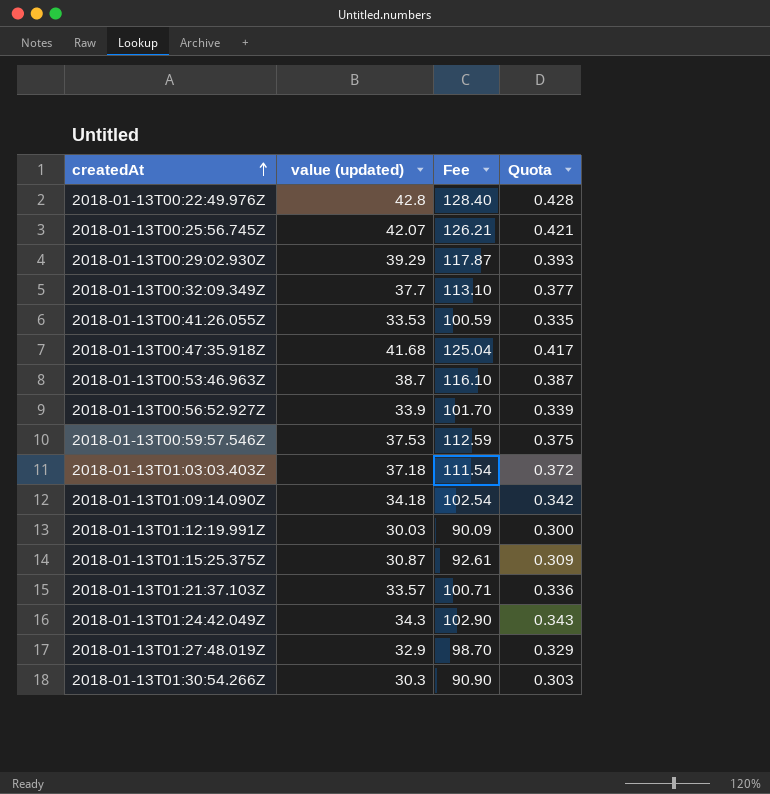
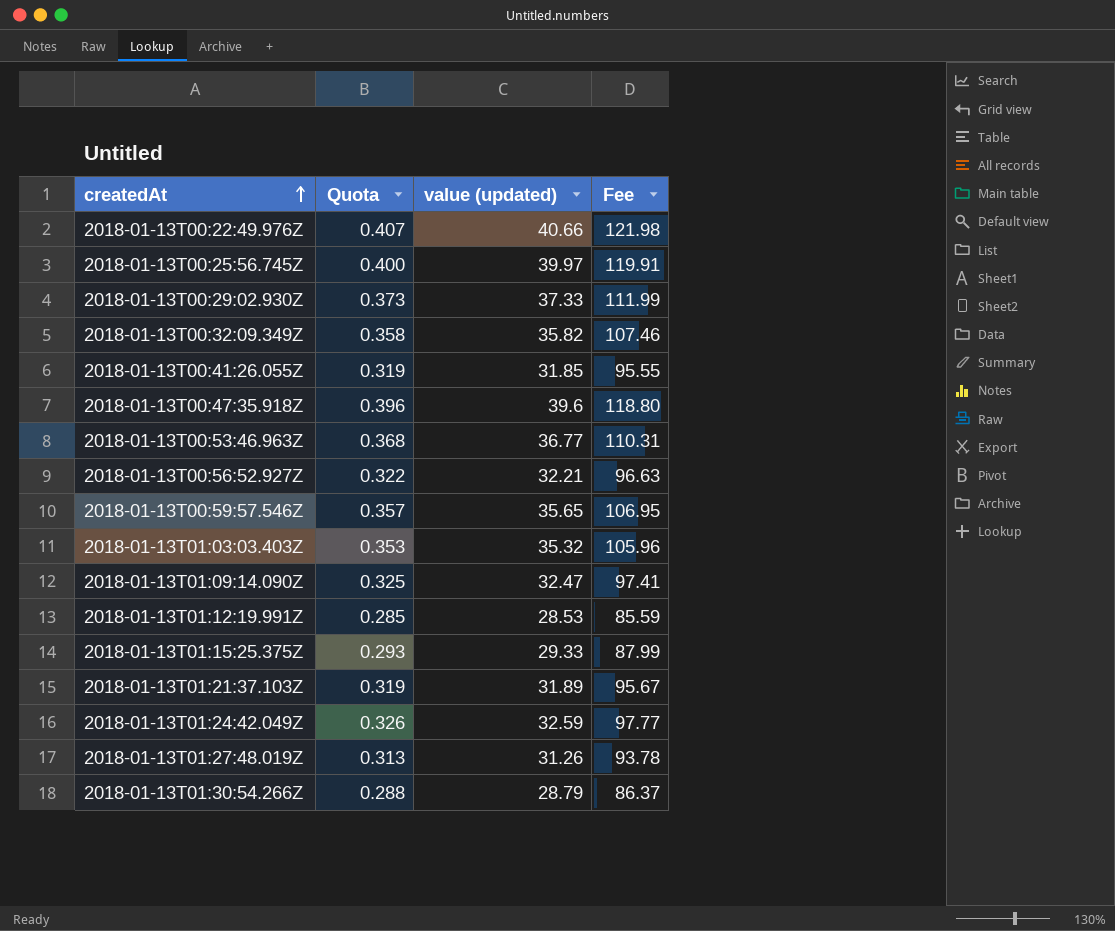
column Quota | position: 4 -> 2
2018-01-13T00:22:49.976Z | Quota: 0.428 -> 0.407
2018-01-13T00:22:49.976Z | value (updated): 42.8 -> 40.66
2018-01-13T00:22:49.976Z | Fee: 128.40 -> 121.98
2018-01-13T00:25:56.745Z | Quota: 0.421 -> 0.400
2018-01-13T00:25:56.745Z | value (updated): 42.07 -> 39.97
2018-01-13T00:25:56.745Z | Fee: 126.21 -> 119.91
2018-01-13T00:29:02.930Z | Quota: 0.393 -> 0.373
2018-01-13T00:29:02.930Z | value (updated): 39.29 -> 37.33
2018-01-13T00:29:02.930Z | Fee: 117.87 -> 111.99
2018-01-13T00:32:09.349Z | Quota: 0.377 -> 0.358
2018-01-13T00:32:09.349Z | value (updated): 37.7 -> 35.82
2018-01-13T00:32:09.349Z | Fee: 113.10 -> 107.46
2018-01-13T00:41:26.055Z | Quota: 0.335 -> 0.319
2018-01-13T00:41:26.055Z | value (updated): 33.53 -> 31.85
2018-01-13T00:41:26.055Z | Fee: 100.59 -> 95.55
2018-01-13T00:47:35.918Z | Quota: 0.417 -> 0.396
2018-01-13T00:47:35.918Z | value (updated): 41.68 -> 39.6
2018-01-13T00:47:35.918Z | Fee: 125.04 -> 118.80
2018-01-13T00:53:46.963Z | Quota: 0.387 -> 0.368
2018-01-13T00:53:46.963Z | value (updated): 38.7 -> 36.77
2018-01-13T00:53:46.963Z | Fee: 116.10 -> 110.31
2018-01-13T00:56:52.927Z | Quota: 0.339 -> 0.322
2018-01-13T00:56:52.927Z | value (updated): 33.9 -> 32.21
2018-01-13T00:56:52.927Z | Fee: 101.70 -> 96.63
2018-01-13T00:59:57.546Z | Quota: 0.375 -> 0.357
2018-01-13T00:59:57.546Z | value (updated): 37.53 -> 35.65
2018-01-13T00:59:57.546Z | Fee: 112.59 -> 106.95
2018-01-13T01:03:03.403Z | Quota: 0.372 -> 0.353
2018-01-13T01:03:03.403Z | value (updated): 37.18 -> 35.32
2018-01-13T01:03:03.403Z | Fee: 111.54 -> 105.96
2018-01-13T01:09:14.090Z | Quota: 0.342 -> 0.325
2018-01-13T01:09:14.090Z | value (updated): 34.18 -> 32.47
2018-01-13T01:09:14.090Z | Fee: 102.54 -> 97.41
2018-01-13T01:12:19.991Z | Quota: 0.300 -> 0.285
2018-01-13T01:12:19.991Z | value (updated): 30.03 -> 28.53
2018-01-13T01:12:19.991Z | Fee: 90.09 -> 85.59
2018-01-13T01:15:25.375Z | Quota: 0.309 -> 0.293
2018-01-13T01:15:25.375Z | value (updated): 30.87 -> 29.33
2018-01-13T01:15:25.375Z | Fee: 92.61 -> 87.99
2018-01-13T01:21:37.103Z | Quota: 0.336 -> 0.319
2018-01-13T01:21:37.103Z | value (updated): 33.57 -> 31.89
2018-01-13T01:21:37.103Z | Fee: 100.71 -> 95.67
2018-01-13T01:24:42.049Z | Quota: 0.343 -> 0.326
2018-01-13T01:24:42.049Z | value (updated): 34.3 -> 32.59
2018-01-13T01:24:42.049Z | Fee: 102.90 -> 97.77
2018-01-13T01:27:48.019Z | Quota: 0.329 -> 0.313
2018-01-13T01:27:48.019Z | value (updated): 32.9 -> 31.26
2018-01-13T01:27:48.019Z | Fee: 98.70 -> 93.78
2018-01-13T01:30:54.266Z | Quota: 0.303 -> 0.288
2018-01-13T01:30:54.266Z | value (updated): 30.3 -> 28.79
2018-01-13T01:30:54.266Z | Fee: 90.90 -> 86.37

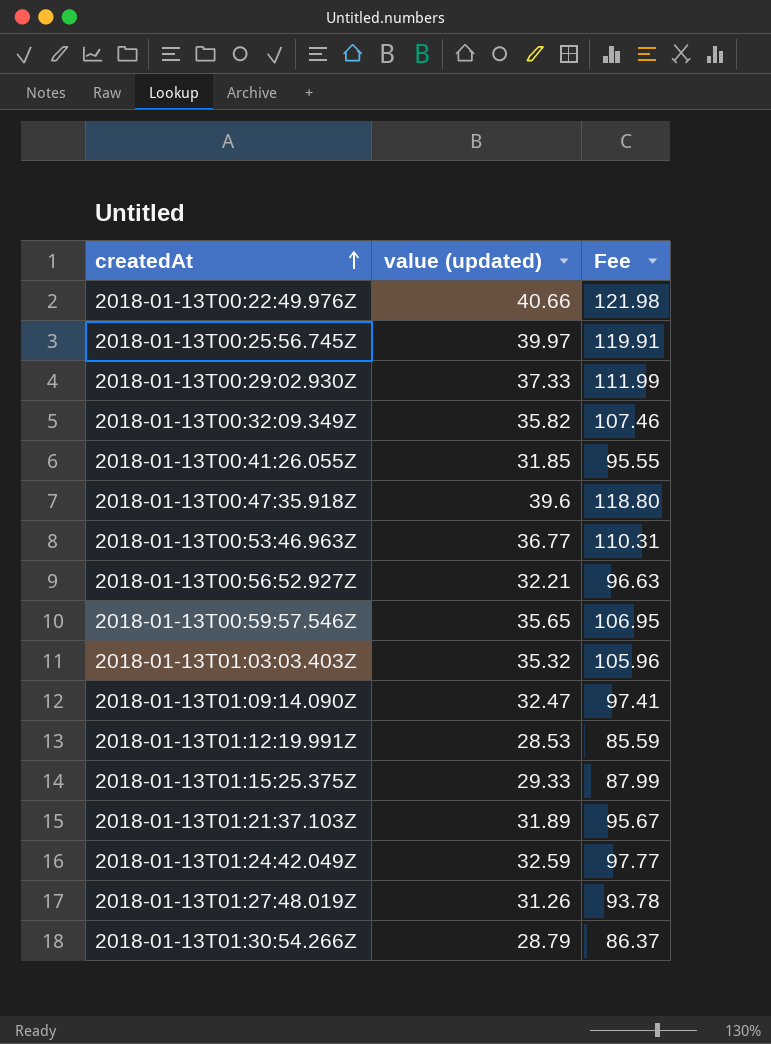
column Quota | formula: [value (updated)] * 0.01 -> none

